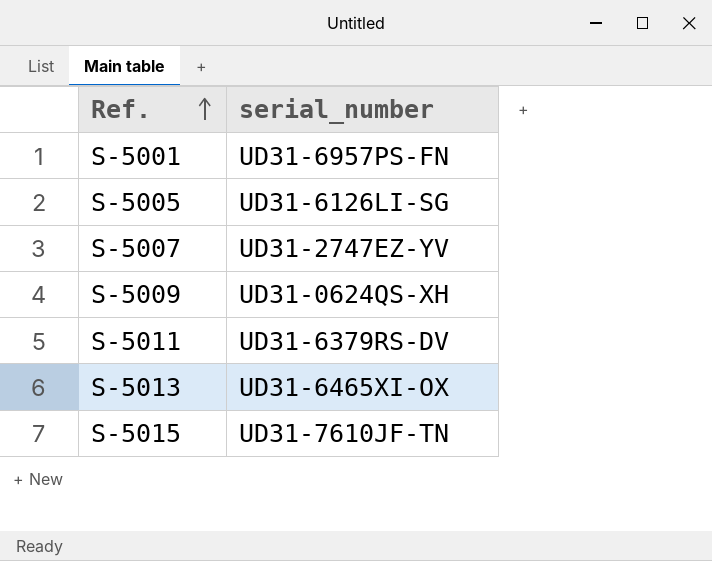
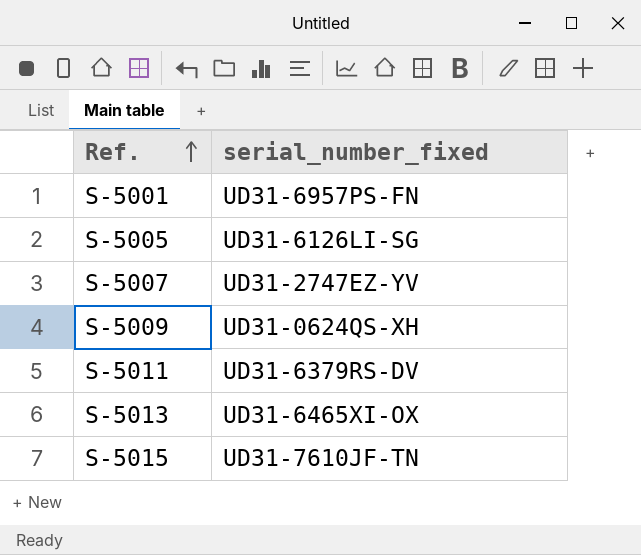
column name: serial_number -> serial_number_fixed

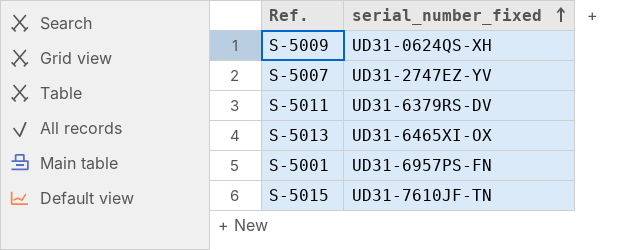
row order: Ref. ascending -> serial_number_fixed ascending
row S-5005: UD31-6126LI-SG -> none

